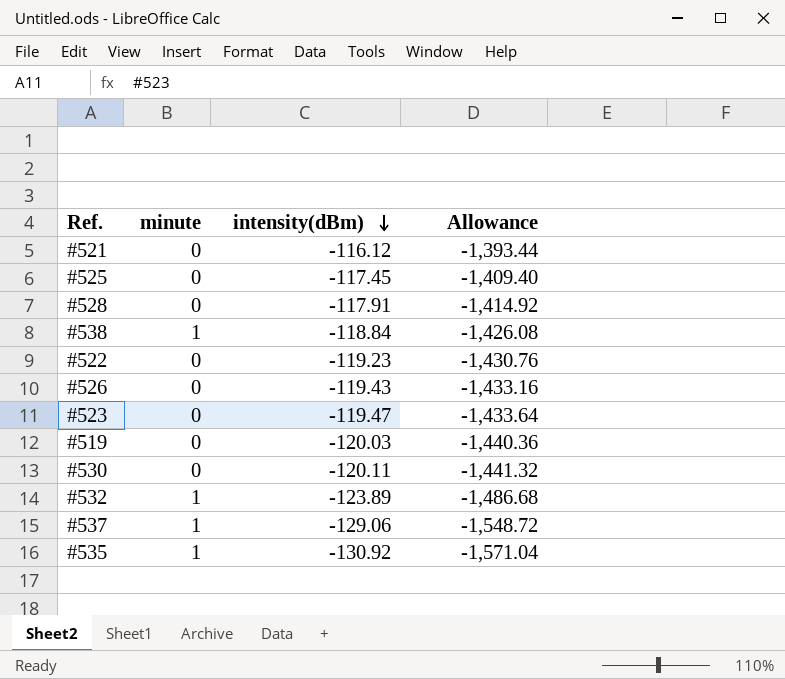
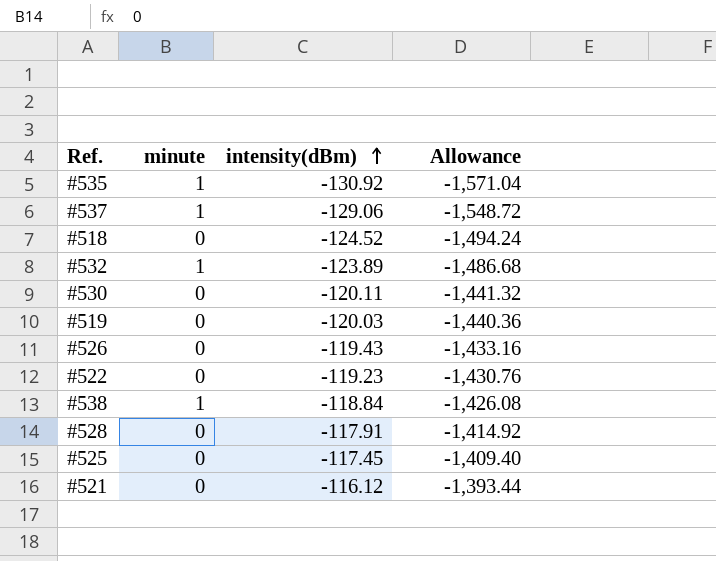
row order: intensity(dBm) descending -> intensity(dBm) ascending
row #523: 0 | -119.47 | -1,433.64 -> none
row #518: none -> 0 | -124.52 | -1,494.24

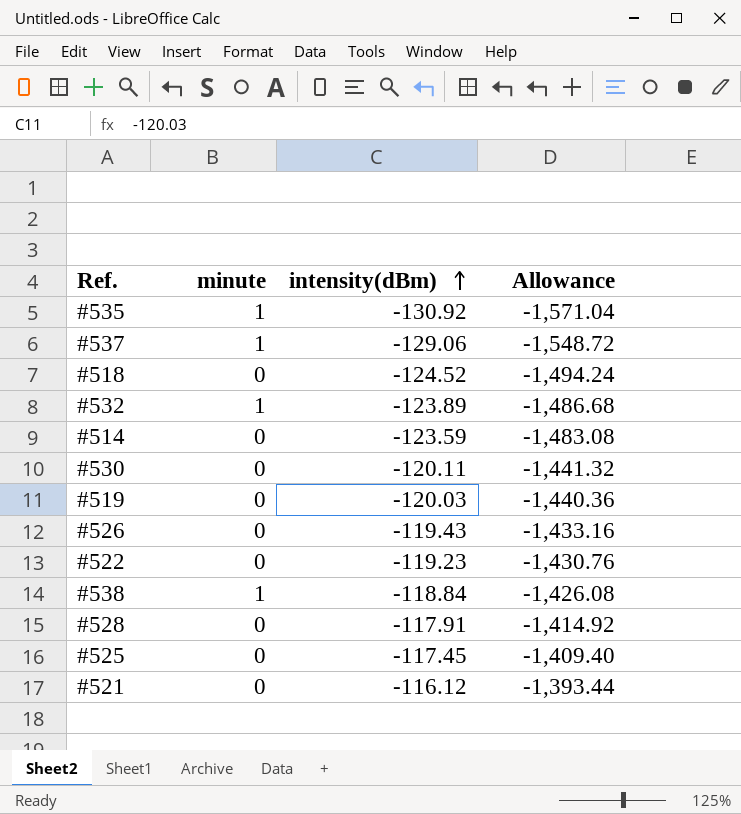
row #514: none -> 0 | -123.59 | -1,483.08

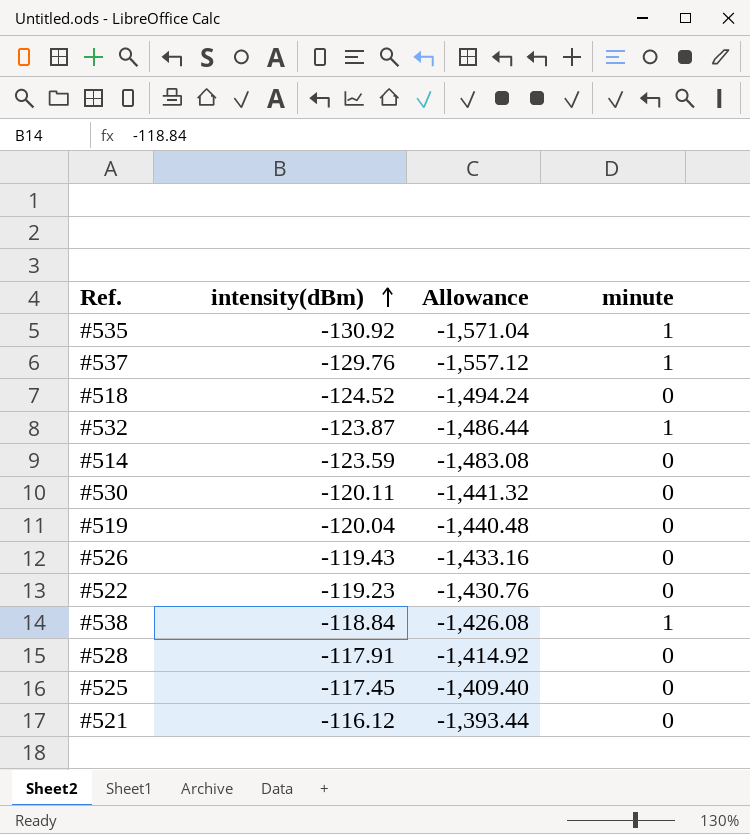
column minute | position: 2 -> 4
#537 | intensity(dBm): -129.06 -> -129.76
#537 | Allowance: -1,548.72 -> -1,557.12
#532 | intensity(dBm): -123.89 -> -123.87
#532 | Allowance: -1,486.68 -> -1,486.44
#519 | intensity(dBm): -120.03 -> -120.04
#519 | Allowance: -1,440.36 -> -1,440.48

